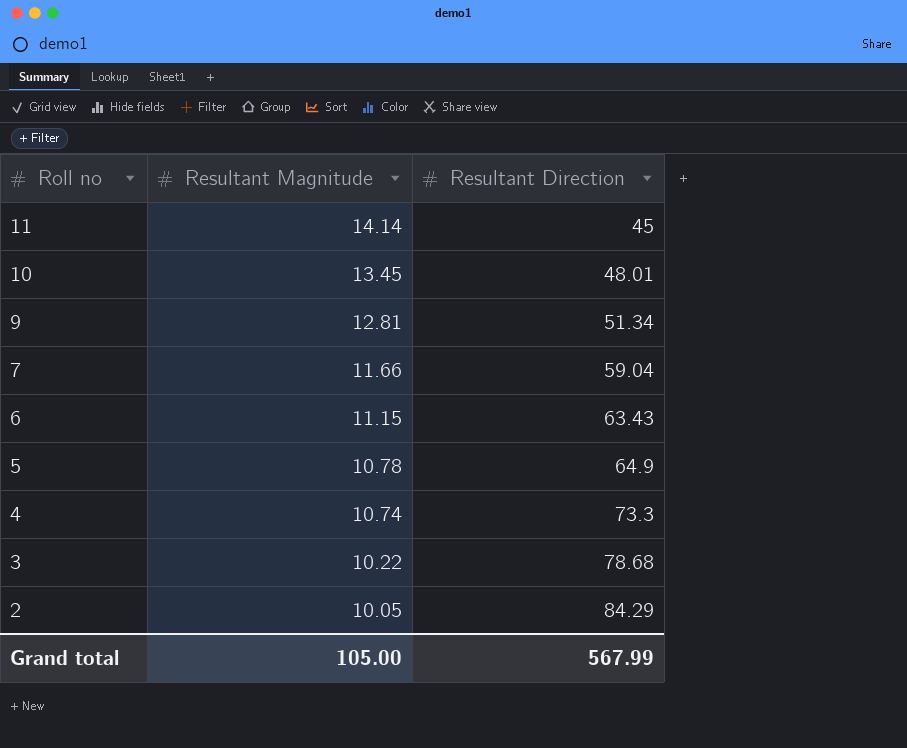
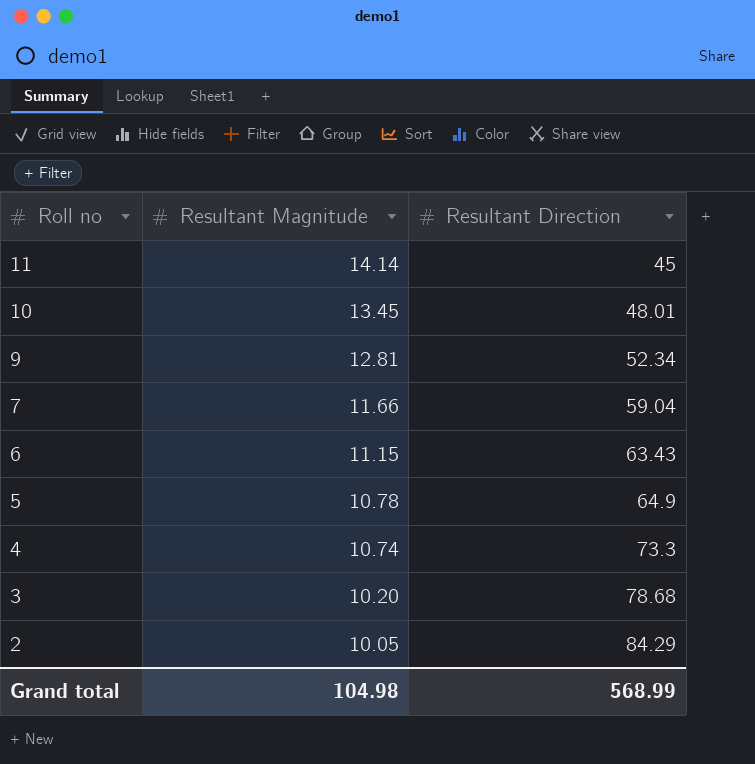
9 | Resultant Direction: 51.34 -> 52.34
3 | Resultant Magnitude: 10.22 -> 10.20
Grand total | Resultant Magnitude: 105.00 -> 104.98
Grand total | Resultant Direction: 567.99 -> 568.99

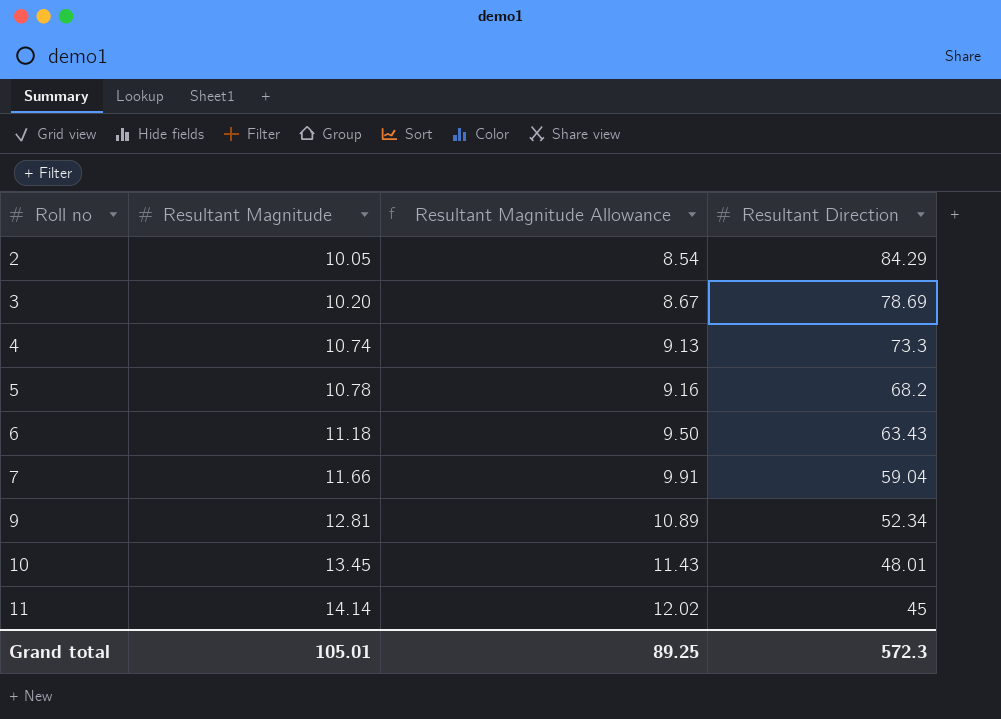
row order: Roll no descending -> Roll no ascending
column Resultant Magnitude Allowance | formula: none -> [Resultant Magnitude] * 0.85
3 | Resultant Direction: 78.68 -> 78.69
5 | Resultant Direction: 64.9 -> 68.2
6 | Resultant Magnitude: 11.15 -> 11.18
Grand total | Resultant Magnitude: 104.98 -> 105.01
Grand total | Resultant Direction: 568.99 -> 572.3

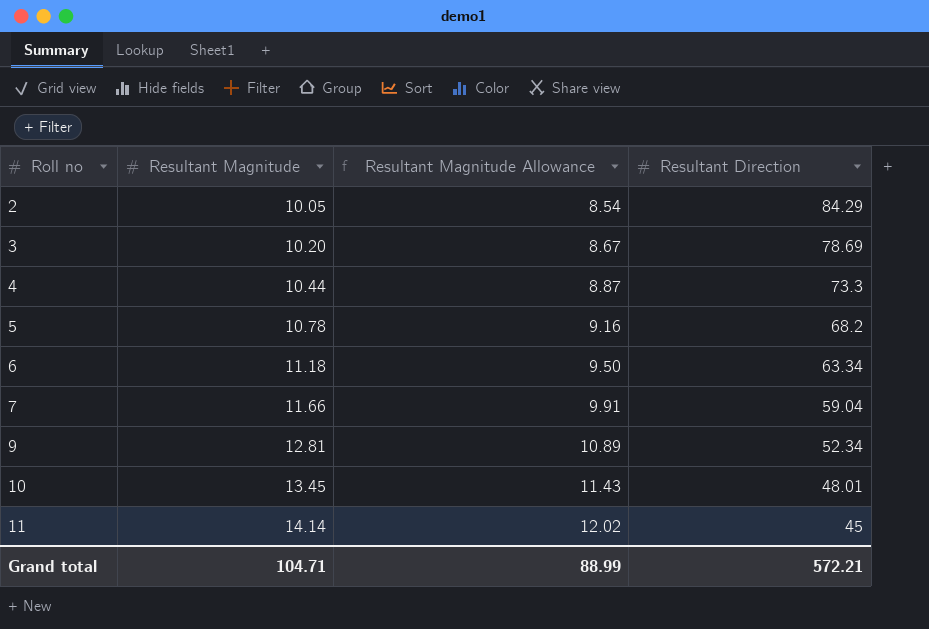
4 | Resultant Magnitude: 10.74 -> 10.44
4 | Resultant Magnitude Allowance: 9.13 -> 8.87
6 | Resultant Direction: 63.43 -> 63.34
Grand total | Resultant Magnitude: 105.01 -> 104.71
Grand total | Resultant Magnitude Allowance: 89.25 -> 88.99
Grand total | Resultant Direction: 572.3 -> 572.21

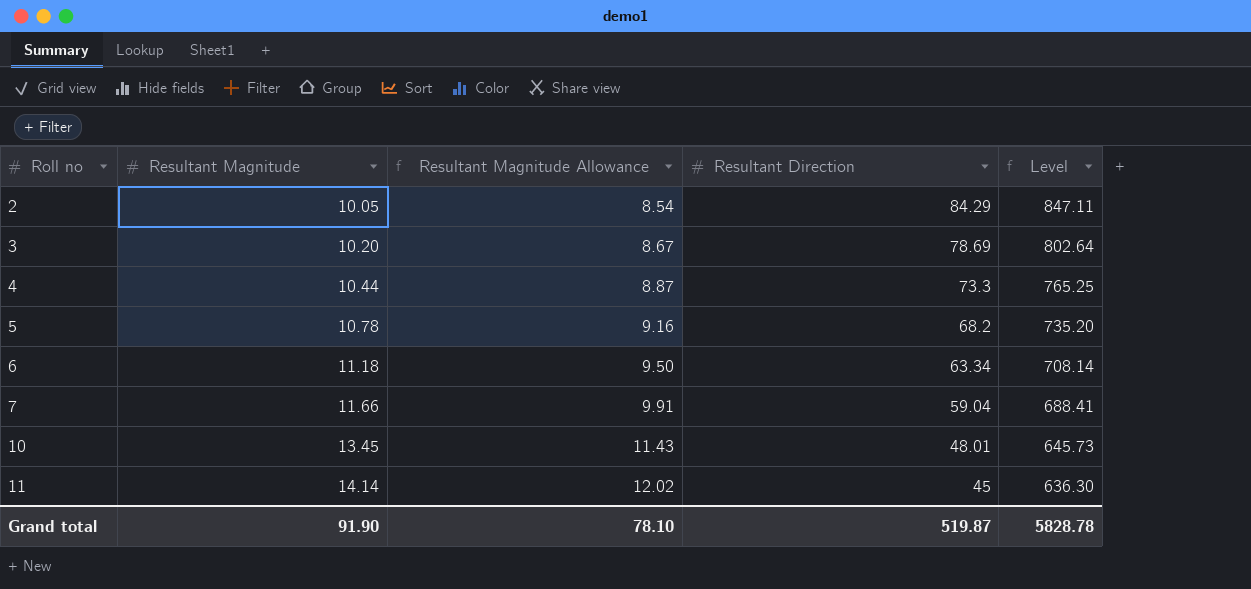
column Level | formula: none -> [Resultant Magnitude] * [Resultant Direction]
row 9: 12.81 | 10.89 | 52.34 -> none
Grand total | Resultant Magnitude: 104.71 -> 91.90
Grand total | Resultant Magnitude Allowance: 88.99 -> 78.10
Grand total | Resultant Direction: 572.21 -> 519.87

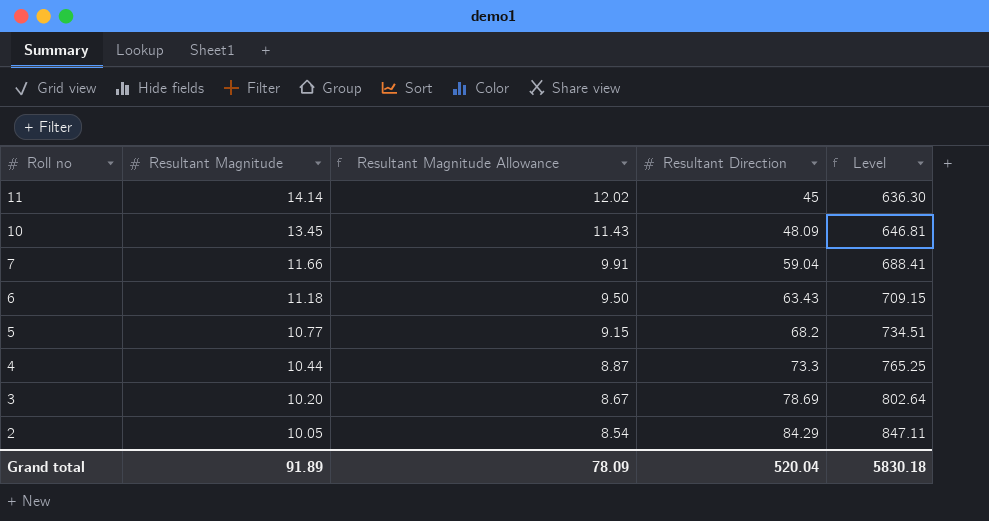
row order: Roll no ascending -> Roll no descending
10 | Resultant Direction: 48.01 -> 48.09
10 | Level: 645.73 -> 646.81
6 | Resultant Direction: 63.34 -> 63.43
6 | Level: 708.14 -> 709.15
5 | Resultant Magnitude: 10.78 -> 10.77
5 | Resultant Magnitude Allowance: 9.16 -> 9.15
5 | Level: 735.20 -> 734.51
Grand total | Resultant Magnitude: 91.90 -> 91.89
Grand total | Resultant Magnitude Allowance: 78.10 -> 78.09
Grand total | Resultant Direction: 519.87 -> 520.04
Grand total | Level: 5828.78 -> 5830.18

